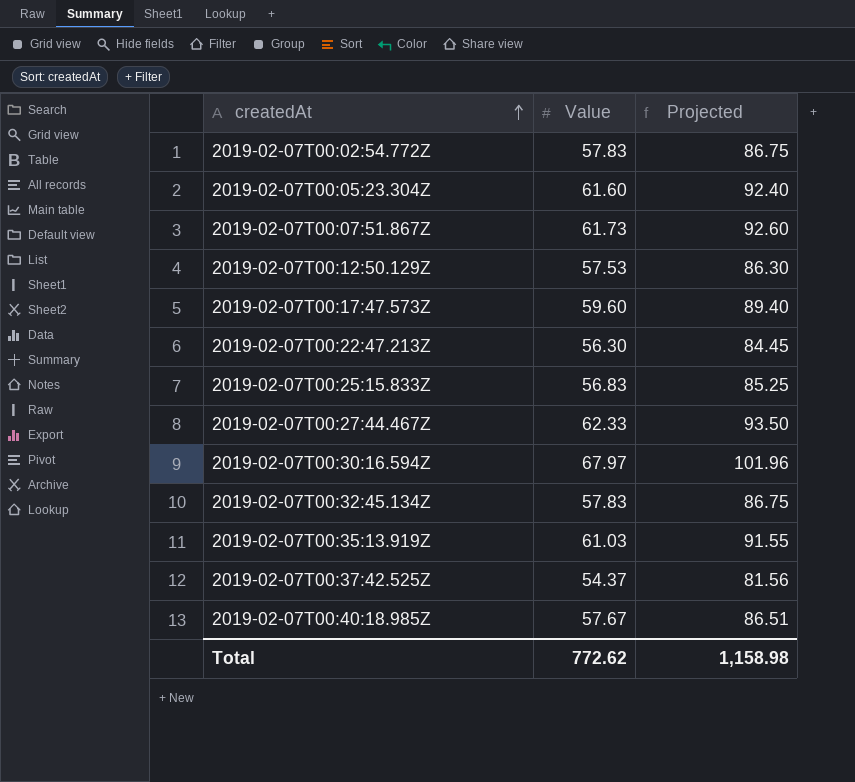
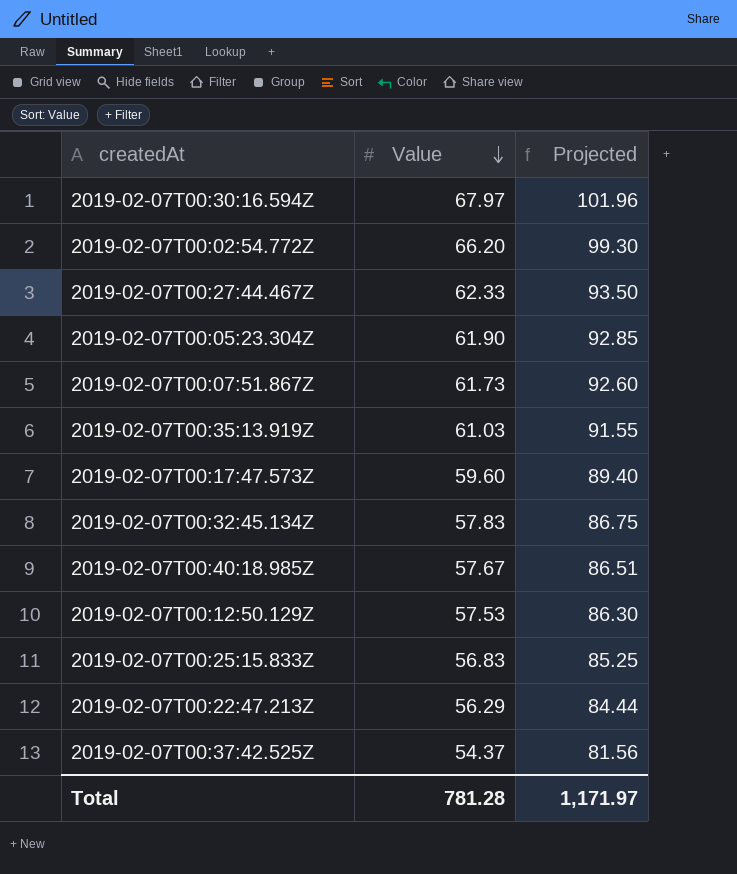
row order: createdAt ascending -> Value descending
2019-02-07T00:02:54.772Z | Value: 57.83 -> 66.20
2019-02-07T00:02:54.772Z | Projected: 86.75 -> 99.30
2019-02-07T00:05:23.304Z | Value: 61.60 -> 61.90
2019-02-07T00:05:23.304Z | Projected: 92.40 -> 92.85
2019-02-07T00:22:47.213Z | Value: 56.30 -> 56.29
2019-02-07T00:22:47.213Z | Projected: 84.45 -> 84.44
Total | Value: 772.62 -> 781.28
Total | Projected: 1,158.98 -> 1,171.97

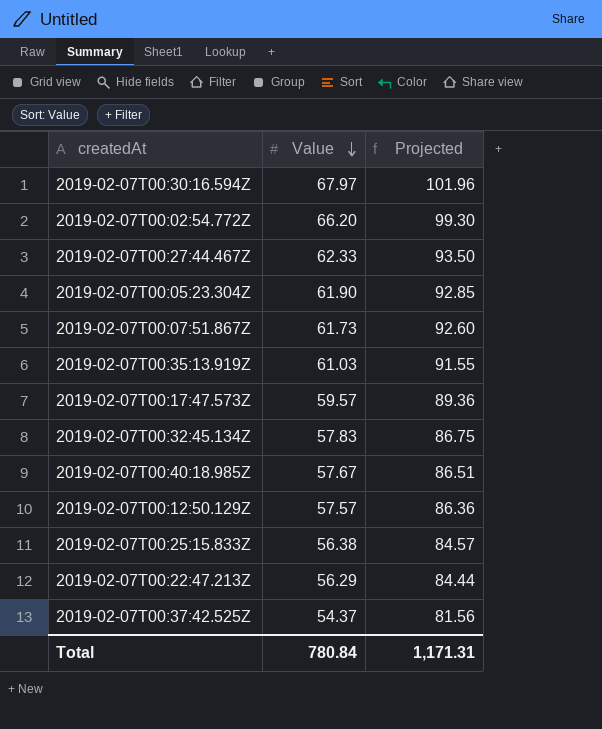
2019-02-07T00:17:47.573Z | Value: 59.60 -> 59.57
2019-02-07T00:17:47.573Z | Projected: 89.40 -> 89.36
2019-02-07T00:12:50.129Z | Value: 57.53 -> 57.57
2019-02-07T00:12:50.129Z | Projected: 86.30 -> 86.36
2019-02-07T00:25:15.833Z | Value: 56.83 -> 56.38
2019-02-07T00:25:15.833Z | Projected: 85.25 -> 84.57
Total | Value: 781.28 -> 780.84
Total | Projected: 1,171.97 -> 1,171.31

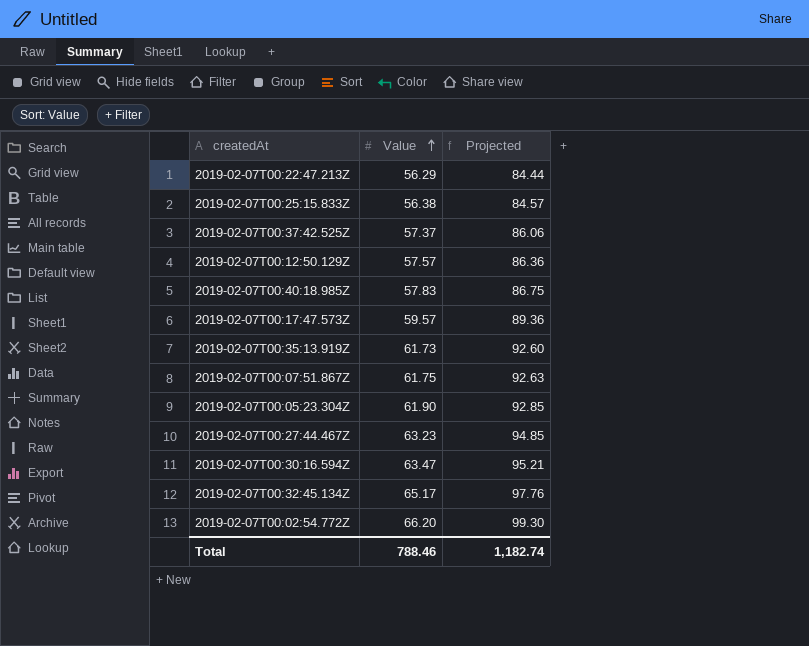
row order: Value descending -> Value ascending
2019-02-07T00:37:42.525Z | Value: 54.37 -> 57.37
2019-02-07T00:37:42.525Z | Projected: 81.56 -> 86.06
2019-02-07T00:40:18.985Z | Value: 57.67 -> 57.83
2019-02-07T00:40:18.985Z | Projected: 86.51 -> 86.75
2019-02-07T00:35:13.919Z | Value: 61.03 -> 61.73
2019-02-07T00:35:13.919Z | Projected: 91.55 -> 92.60
2019-02-07T00:07:51.867Z | Value: 61.73 -> 61.75
2019-02-07T00:07:51.867Z | Projected: 92.60 -> 92.63
2019-02-07T00:27:44.467Z | Value: 62.33 -> 63.23
2019-02-07T00:27:44.467Z | Projected: 93.50 -> 94.85
2019-02-07T00:30:16.594Z | Value: 67.97 -> 63.47
2019-02-07T00:30:16.594Z | Projected: 101.96 -> 95.21
2019-02-07T00:32:45.134Z | Value: 57.83 -> 65.17
2019-02-07T00:32:45.134Z | Projected: 86.75 -> 97.76
Total | Value: 780.84 -> 788.46
Total | Projected: 1,171.31 -> 1,182.74

